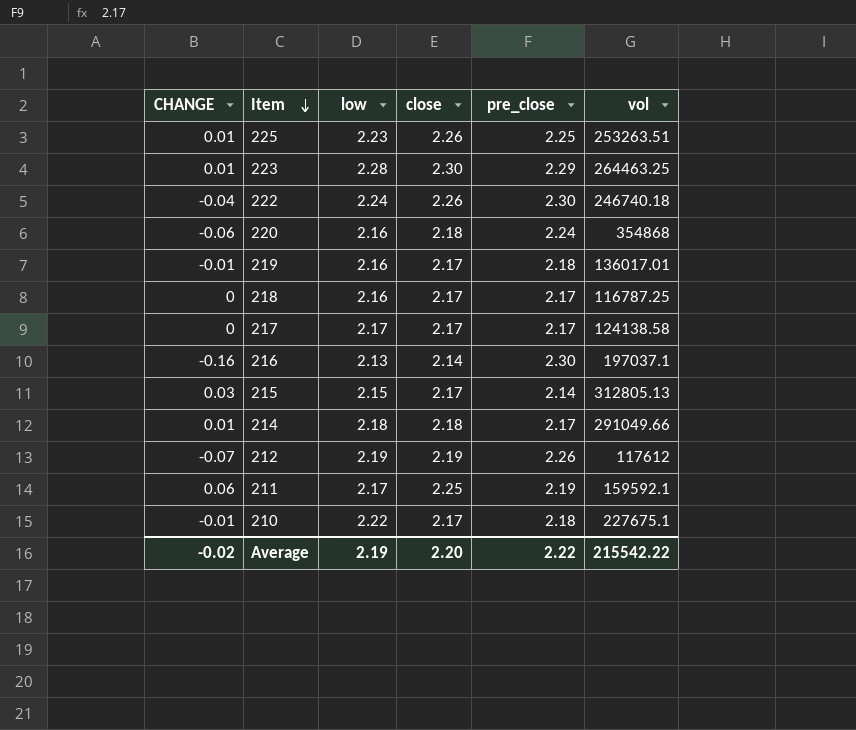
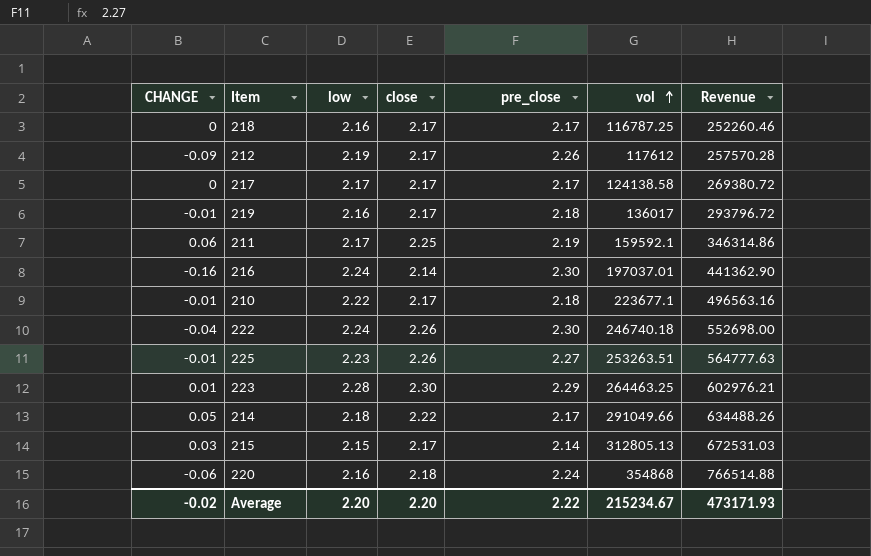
row order: Item descending -> vol ascending
column Revenue | formula: none -> [low] * [vol]
212 | CHANGE: -0.07 -> -0.09
212 | close: 2.19 -> 2.17
219 | vol: 136017.01 -> 136017
216 | low: 2.13 -> 2.24
216 | vol: 197037.1 -> 197037.01
210 | vol: 227675.1 -> 223677.1
225 | CHANGE: 0.01 -> -0.01
225 | pre_close: 2.25 -> 2.27
214 | CHANGE: 0.01 -> 0.05
214 | close: 2.18 -> 2.22
Average | low: 2.19 -> 2.20
Average | vol: 215542.22 -> 215234.67

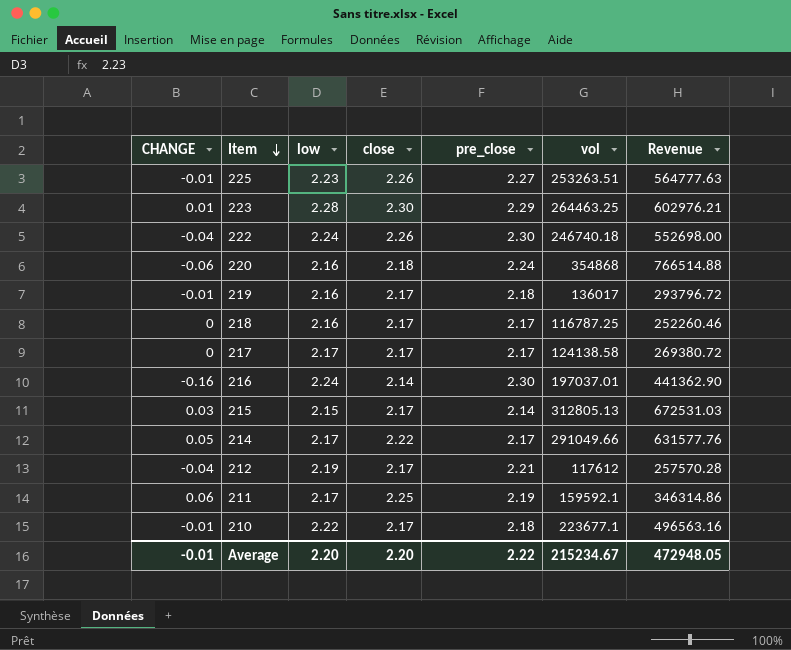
row order: vol ascending -> Item descending
214 | low: 2.18 -> 2.17
214 | Revenue: 634488.26 -> 631577.76
212 | CHANGE: -0.09 -> -0.04
212 | pre_close: 2.26 -> 2.21
Average | CHANGE: -0.02 -> -0.01
Average | Revenue: 473171.93 -> 472948.05

